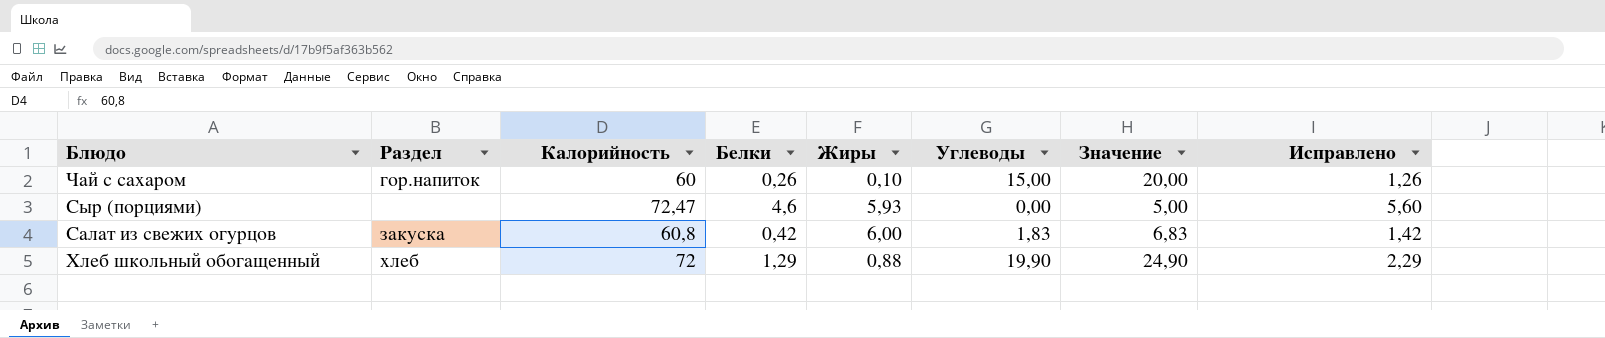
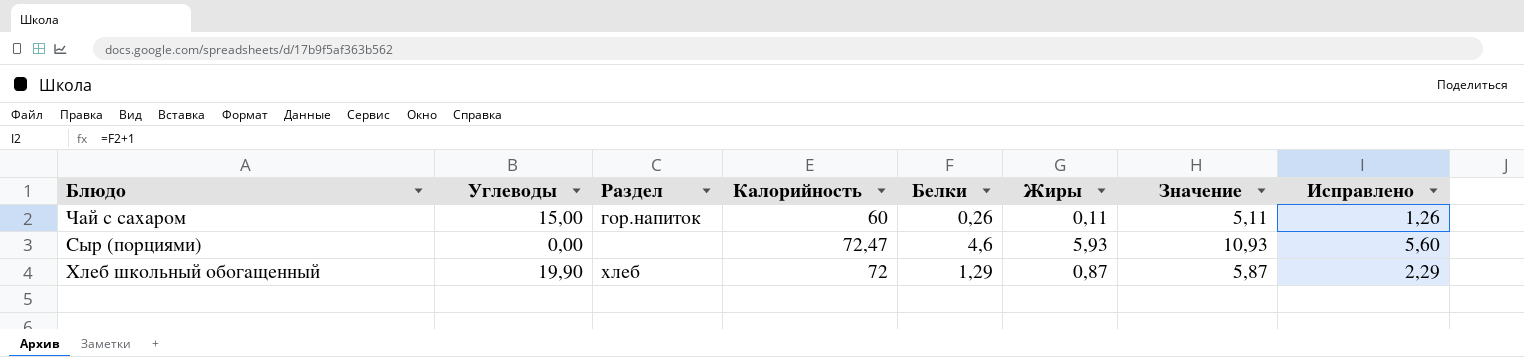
column Углеводы | position: 6 -> 2
column Значение | formula: [Углеводы] + 5 -> [Жиры] + 5
row Салат из свежих огурцов: закуска | 60,8 | 0,42 | 6,00 | 1,83 | 6,83 | 1,42 -> none
Чай с сахаром | Жиры: 0,10 -> 0,11
Хлеб школьный обогащенный | Жиры: 0,88 -> 0,87

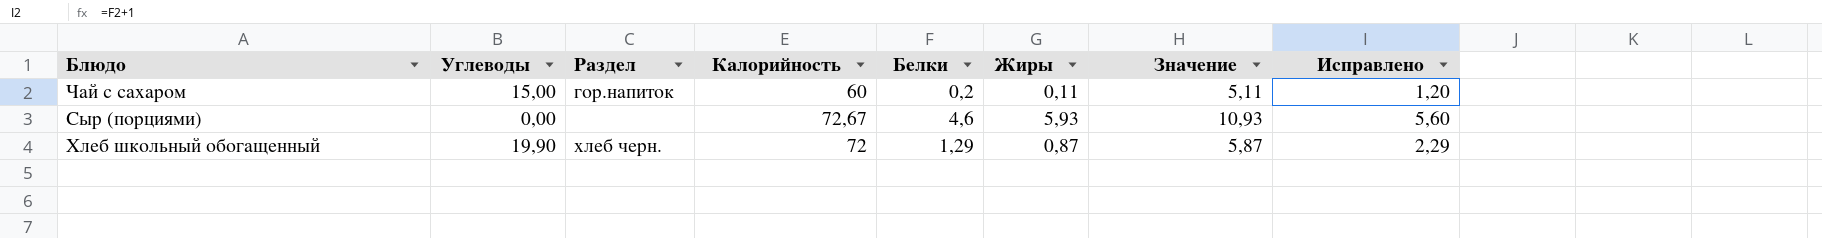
Чай с сахаром | Белки: 0,26 -> 0,2
Чай с сахаром | Исправлено: 1,26 -> 1,20
Сыр (порциями) | Калорийность: 72,47 -> 72,67
Хлеб школьный обогащенный | Раздел: хлеб -> хлеб черн.

